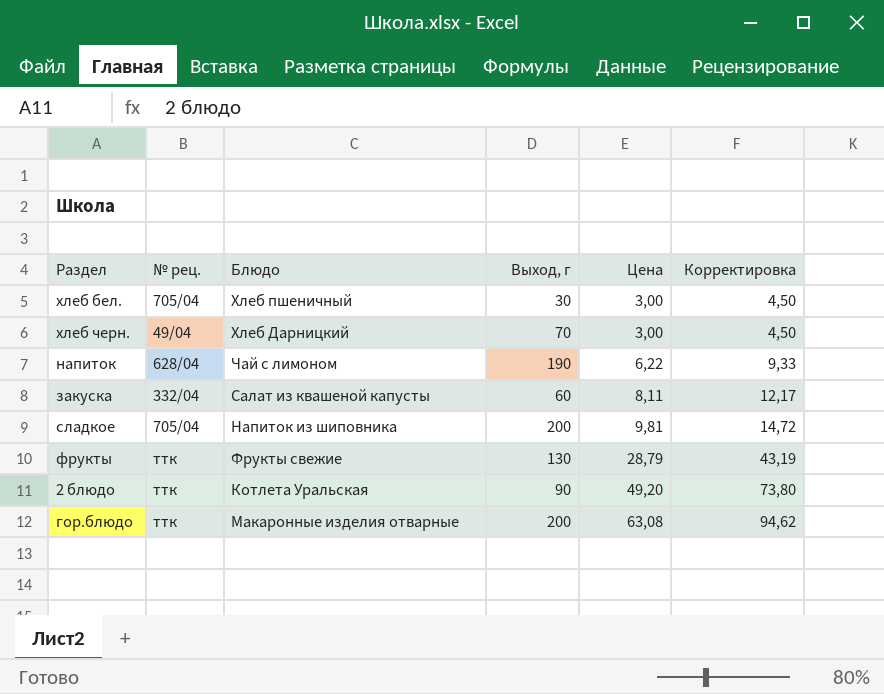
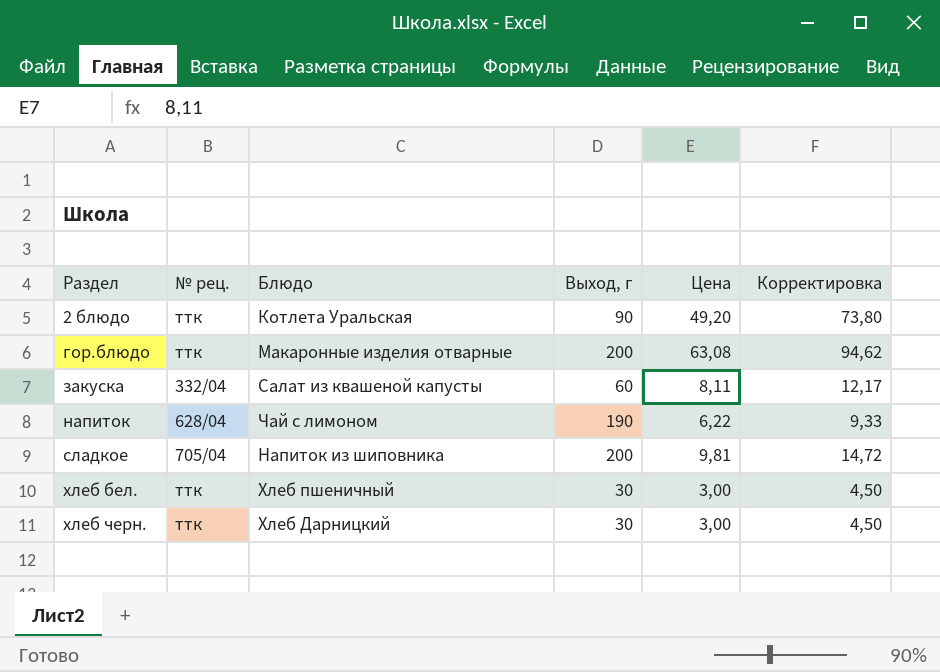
row order: Цена ascending -> Раздел ascending
row фрукты: ттк | Фрукты свежие | 130 | 28,79 | 43,19 -> none
хлеб бел. | № рец.: 705/04 -> ттк
хлеб черн. | № рец.: 49/04 -> ттк
хлеб черн. | Выход, г: 70 -> 30

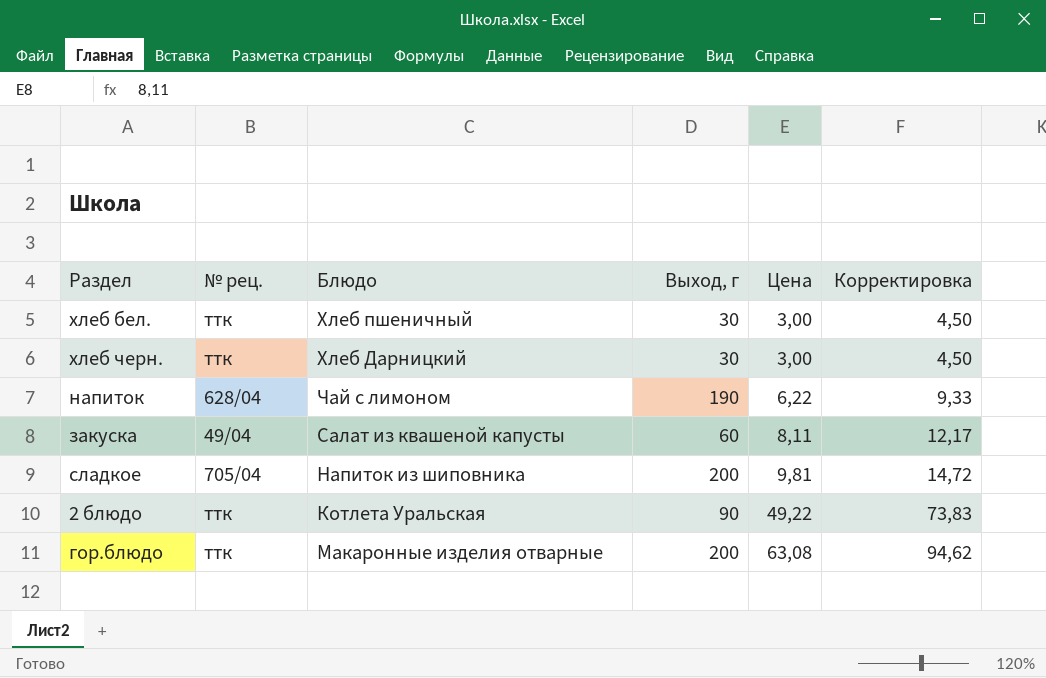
row order: Раздел ascending -> Цена ascending
закуска | № рец.: 332/04 -> 49/04
2 блюдо | Цена: 49,20 -> 49,22
2 блюдо | Корректировка: 73,80 -> 73,83

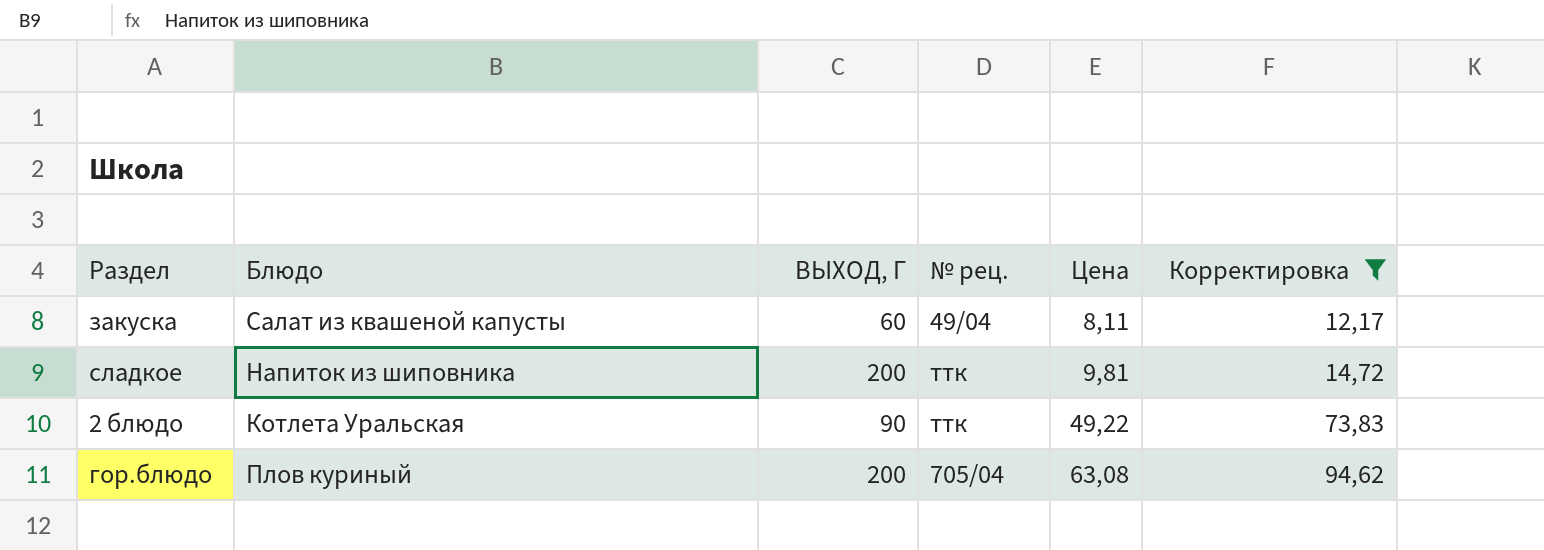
filter: none -> Корректировка >= 12,17
column name: Выход, г -> ВЫХОД, Г
column № рец. | position: 2 -> 4
сладкое | № рец.: 705/04 -> ттк
гор.блюдо | Блюдо: Макаронные изделия отварные -> Плов куриный
гор.блюдо | № рец.: ттк -> 705/04

